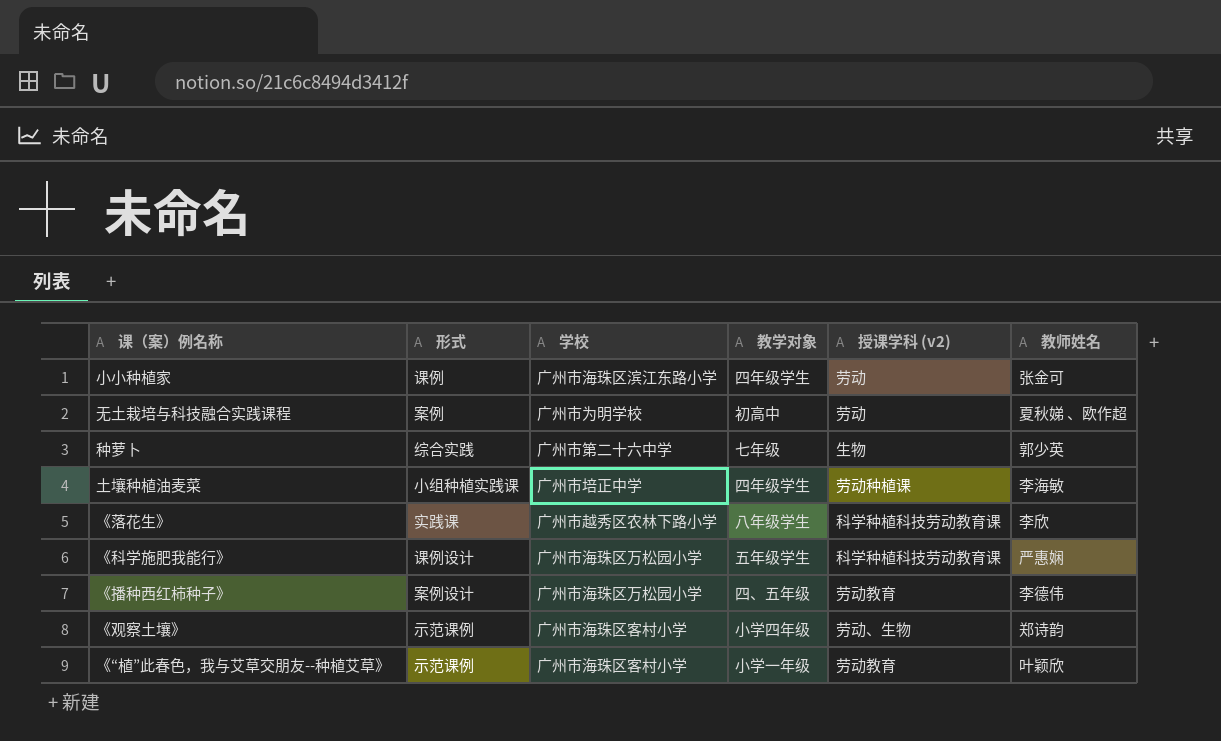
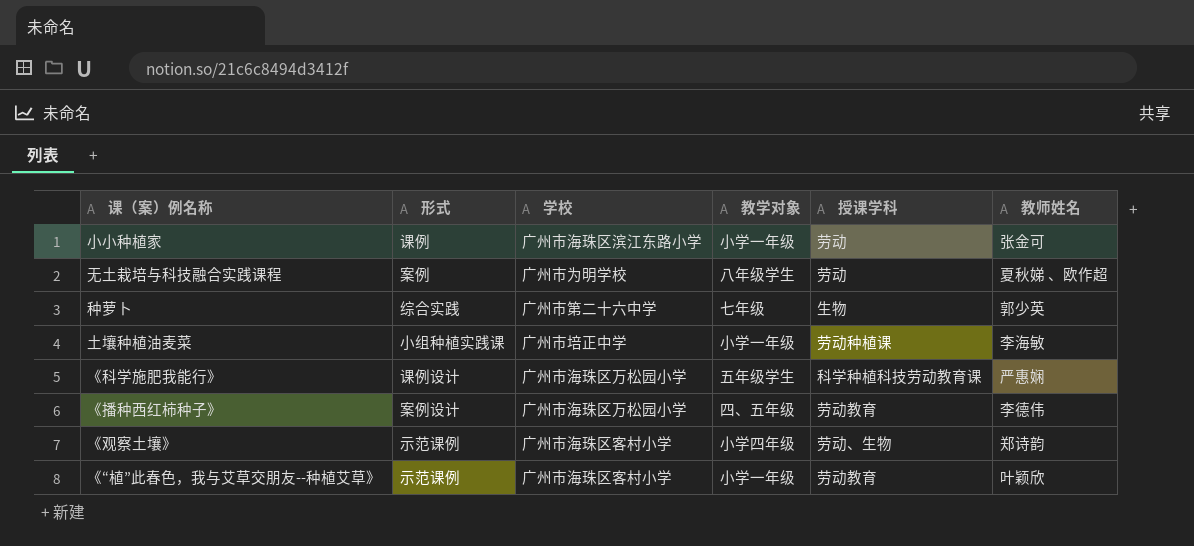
column name: 授课学科 (v2) -> 授课学科
row 《落花生》: 实践课 | 广州市越秀区农林下路小学 | 八年级学生 | 科学种植科技劳动教育课 | 李欣 -> none
小小种植家 | 教学对象: 四年级学生 -> 小学一年级
无土栽培与科技融合实践课程 | 教学对象: 初高中 -> 八年级学生
土壤种植油麦菜 | 教学对象: 四年级学生 -> 小学一年级

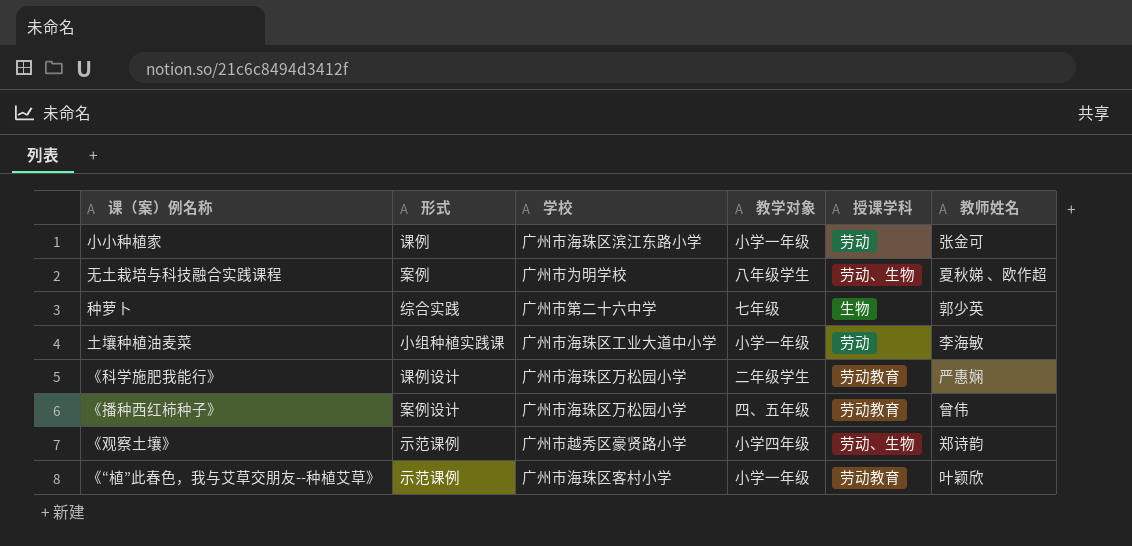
无土栽培与科技融合实践课程 | 授课学科: 劳动 -> 劳动、生物
土壤种植油麦菜 | 学校: 广州市培正中学 -> 广州市海珠区工业大道中小学
土壤种植油麦菜 | 授课学科: 劳动种植课 -> 劳动
《科学施肥我能行》 | 教学对象: 五年级学生 -> 二年级学生
《科学施肥我能行》 | 授课学科: 科学种植科技劳动教育课 -> 劳动教育
《播种西红柿种子》 | 教师姓名: 李德伟 -> 曾伟
《观察土壤》 | 学校: 广州市海珠区客村小学 -> 广州市越秀区豪贤路小学

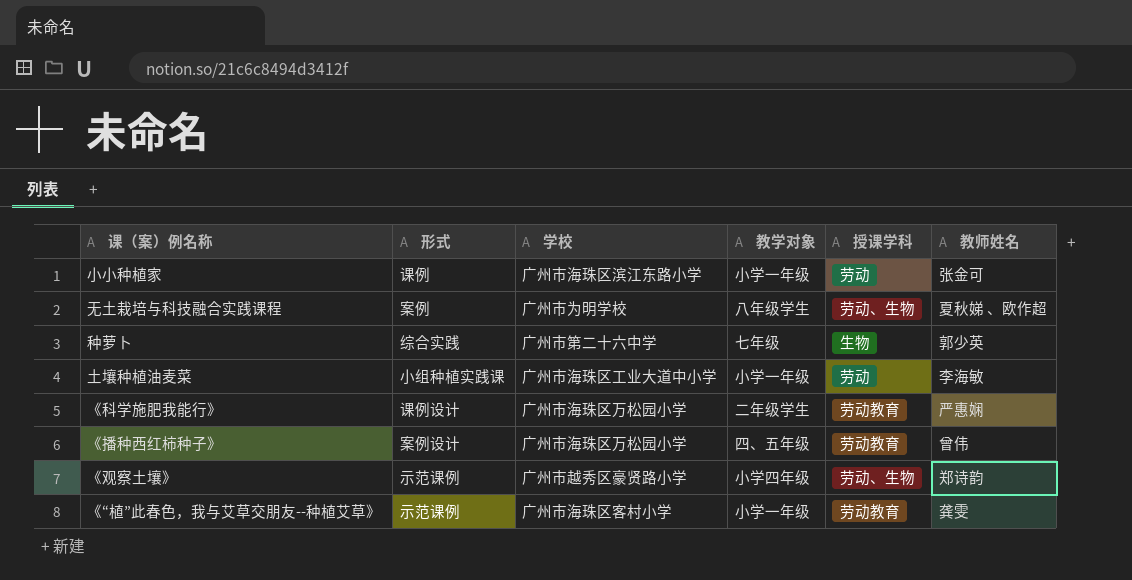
《“植”此春色，我与艾草交朋友--种植艾草》 | 教师姓名: 叶颖欣 -> 龚雯

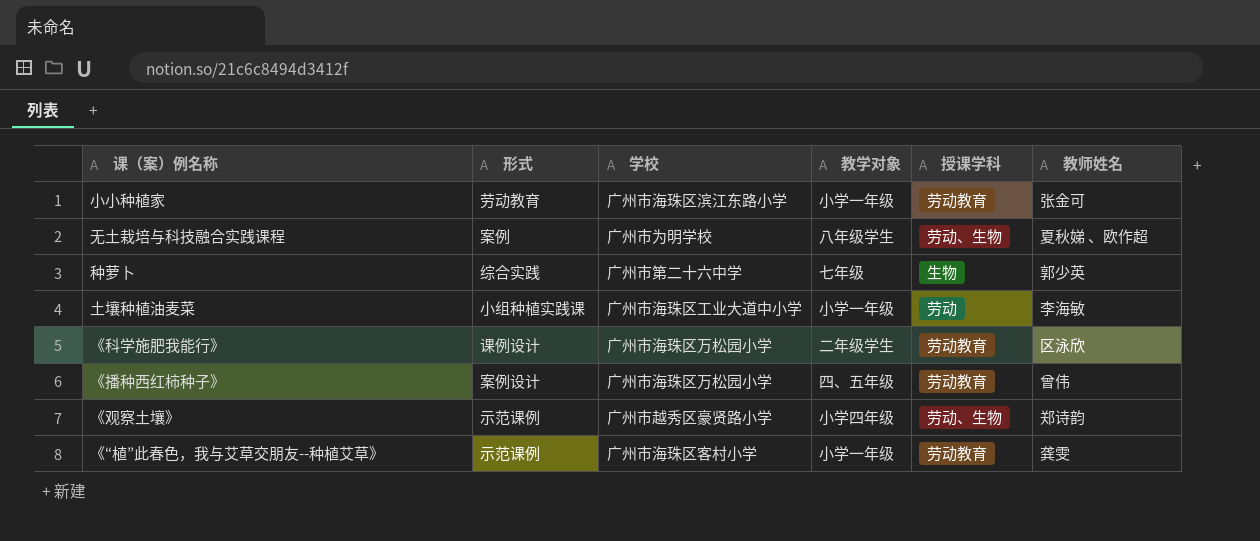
小小种植家 | 形式: 课例 -> 劳动教育
小小种植家 | 授课学科: 劳动 -> 劳动教育
《科学施肥我能行》 | 教师姓名: 严惠娴 -> 区泳欣

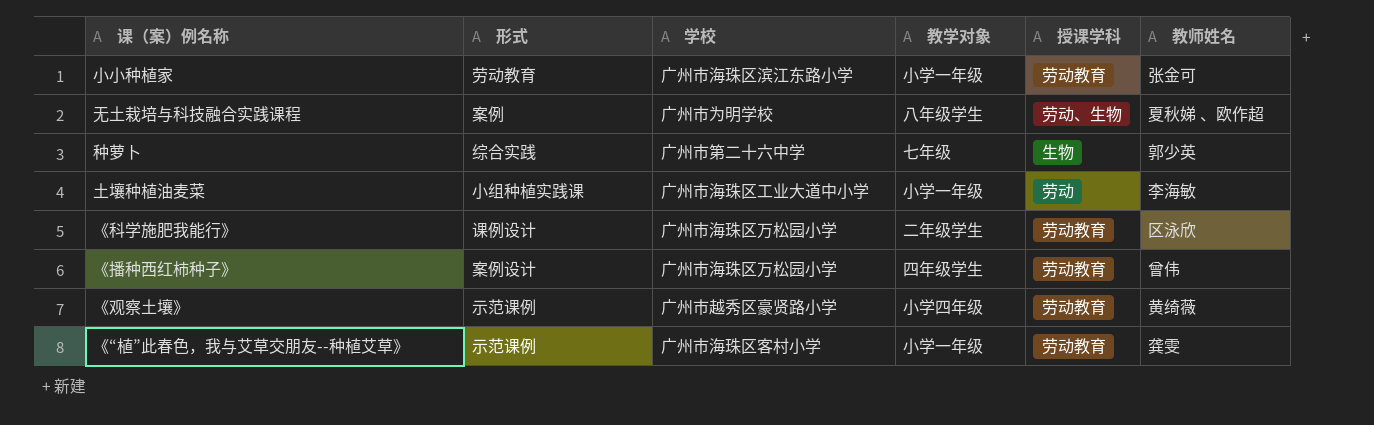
《播种西红柿种子》 | 教学对象: 四、五年级 -> 四年级学生
《观察土壤》 | 授课学科: 劳动、生物 -> 劳动教育
《观察土壤》 | 教师姓名: 郑诗韵 -> 黄绮薇

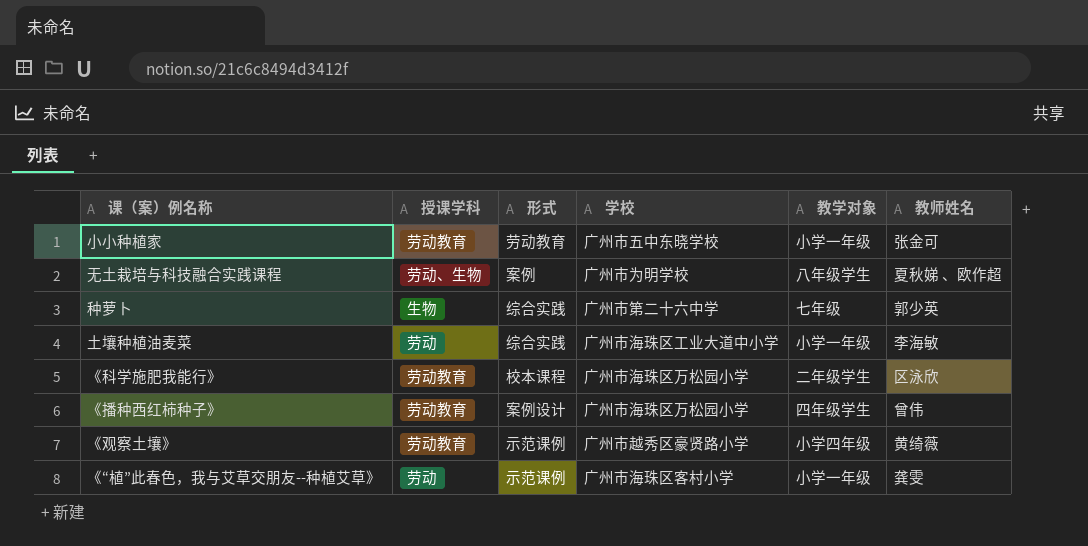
column 授课学科 | position: 5 -> 2
小小种植家 | 学校: 广州市海珠区滨江东路小学 -> 广州市五中东晓学校
土壤种植油麦菜 | 形式: 小组种植实践课 -> 综合实践
《科学施肥我能行》 | 形式: 课例设计 -> 校本课程
《“植”此春色，我与艾草交朋友--种植艾草》 | 授课学科: 劳动教育 -> 劳动

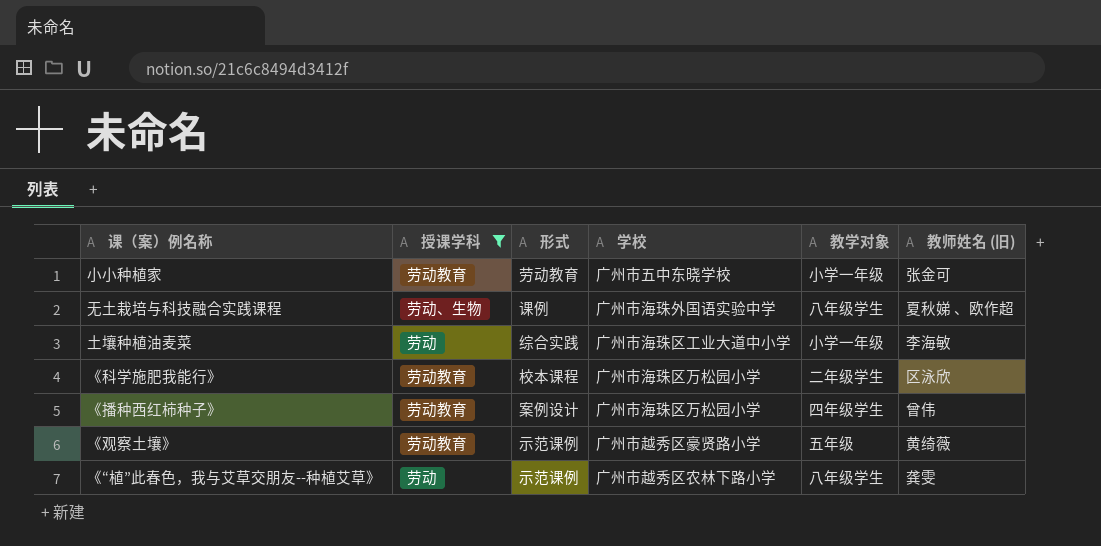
filter: none -> 授课学科 != 生物
column name: 教师姓名 -> 教师姓名 (旧)
无土栽培与科技融合实践课程 | 形式: 案例 -> 课例
无土栽培与科技融合实践课程 | 学校: 广州市为明学校 -> 广州市海珠外国语实验中学
《观察土壤》 | 教学对象: 小学四年级 -> 五年级
《“植”此春色，我与艾草交朋友--种植艾草》 | 学校: 广州市海珠区客村小学 -> 广州市越秀区农林下路小学
《“植”此春色，我与艾草交朋友--种植艾草》 | 教学对象: 小学一年级 -> 八年级学生

